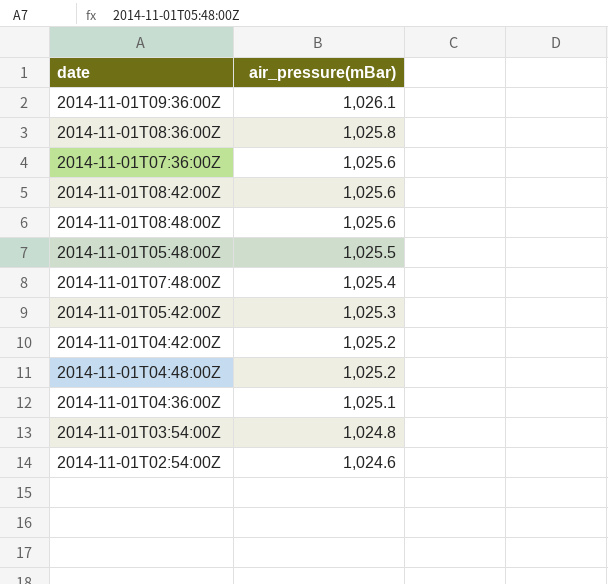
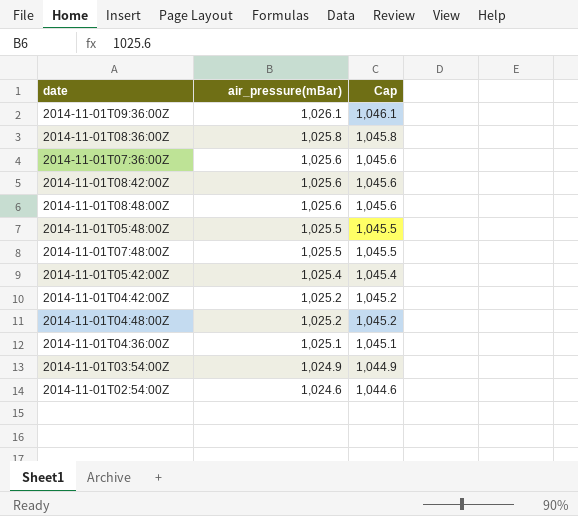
column Cap | formula: none -> [air_pressure(mBar)] + 20
2014-11-01T07:48:00Z | air_pressure(mBar): 1,025.4 -> 1,025.5
2014-11-01T05:42:00Z | air_pressure(mBar): 1,025.3 -> 1,025.4
2014-11-01T03:54:00Z | air_pressure(mBar): 1,024.8 -> 1,024.9

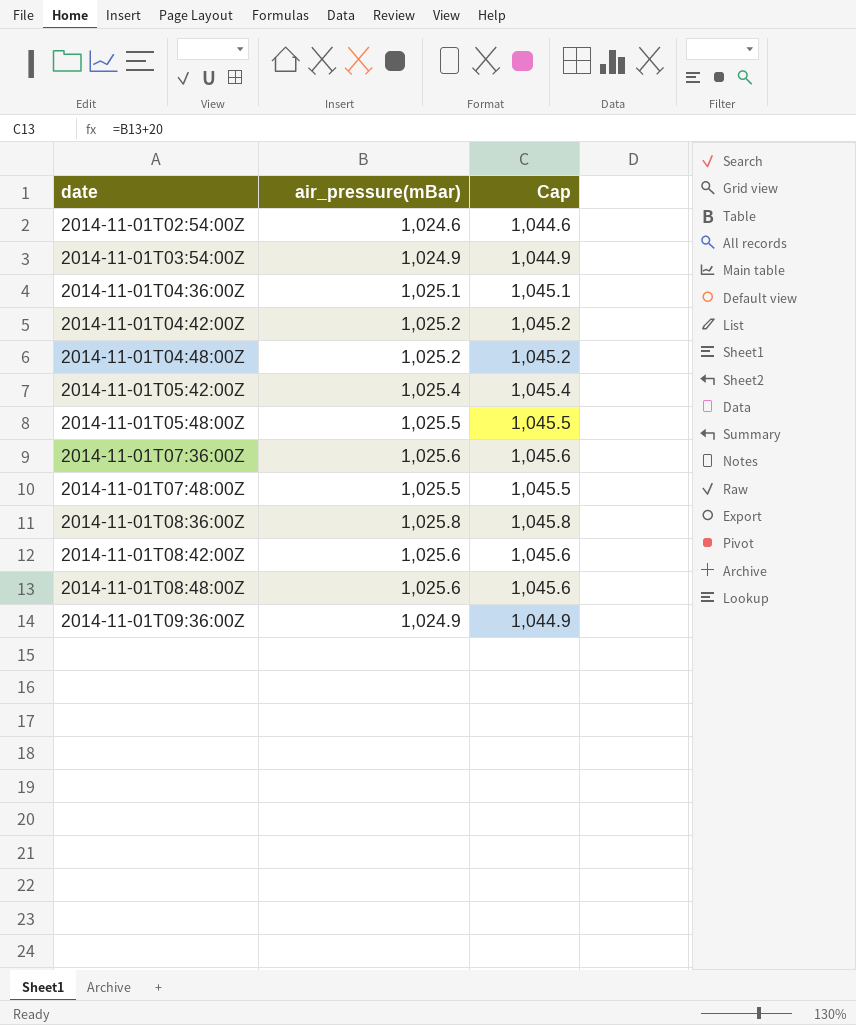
row order: air_pressure(mBar) descending -> date ascending
2014-11-01T09:36:00Z | air_pressure(mBar): 1,026.1 -> 1,024.9
2014-11-01T09:36:00Z | Cap: 1,046.1 -> 1,044.9

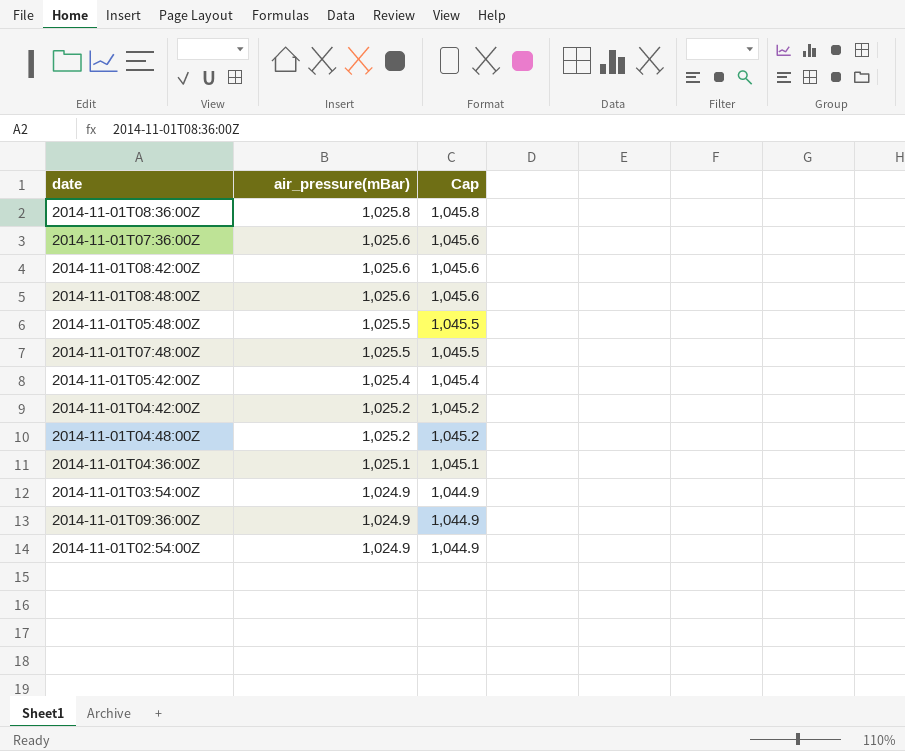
row order: date ascending -> air_pressure(mBar) descending
2014-11-01T02:54:00Z | air_pressure(mBar): 1,024.6 -> 1,024.9
2014-11-01T02:54:00Z | Cap: 1,044.6 -> 1,044.9

